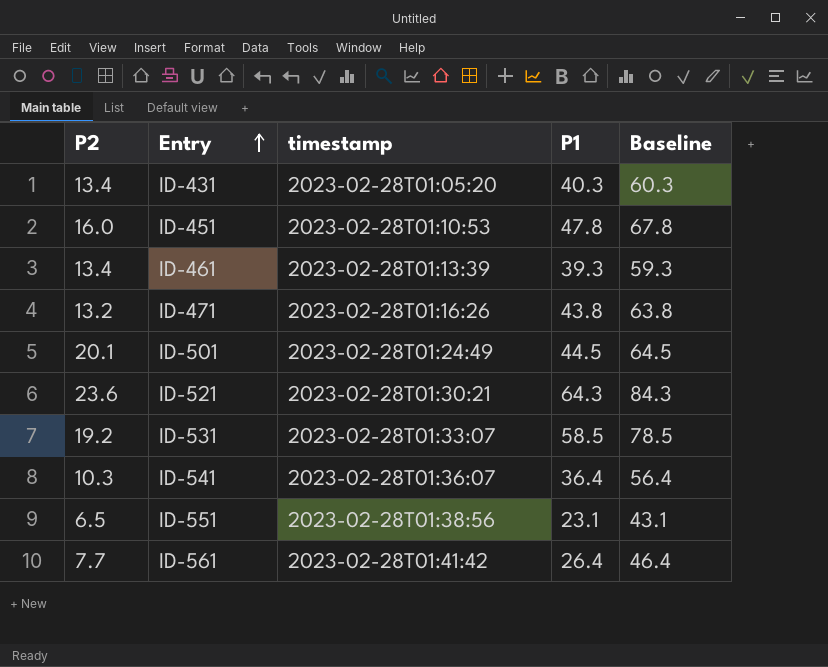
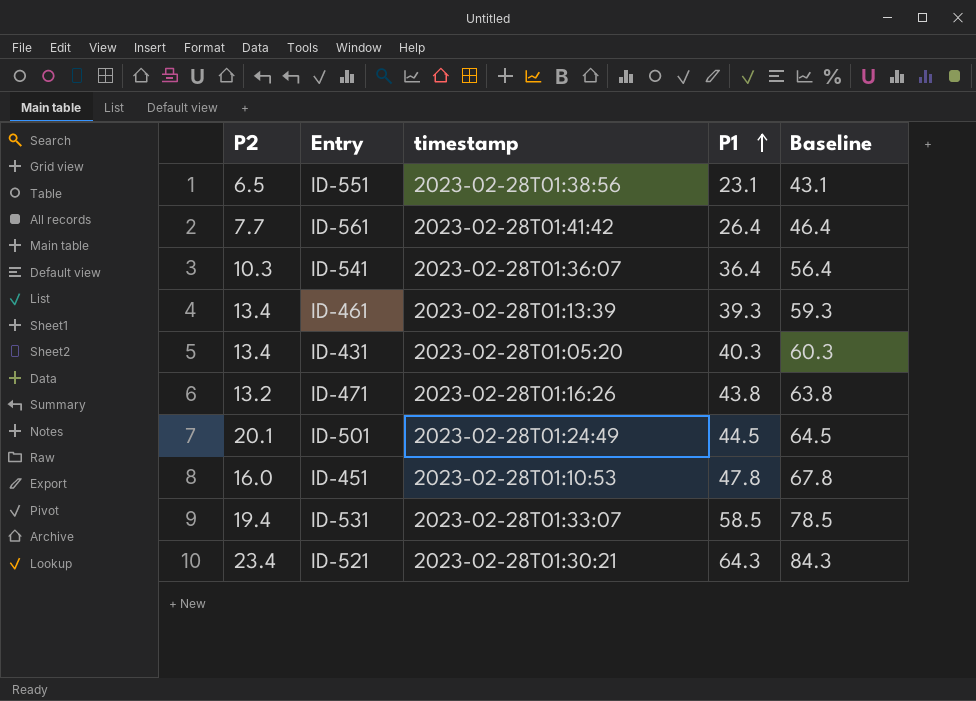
row order: Entry ascending -> P1 ascending
ID-531 | P2: 19.2 -> 19.4
ID-521 | P2: 23.6 -> 23.4

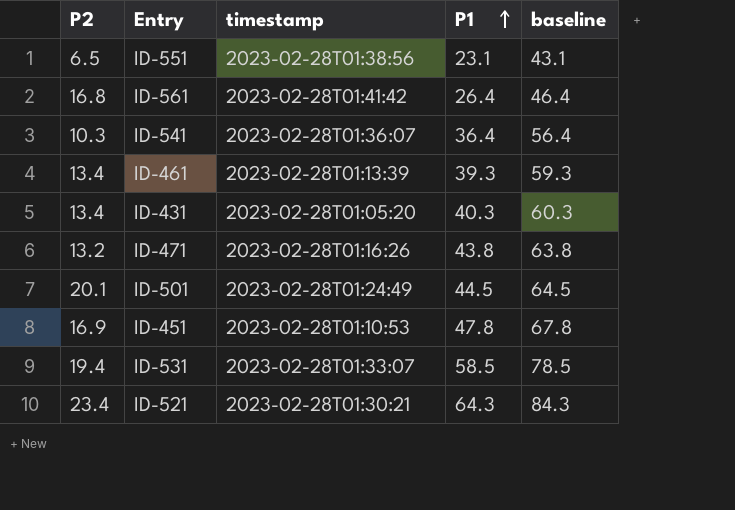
column name: Baseline -> baseline
ID-561 | P2: 7.7 -> 16.8
ID-451 | P2: 16.0 -> 16.9

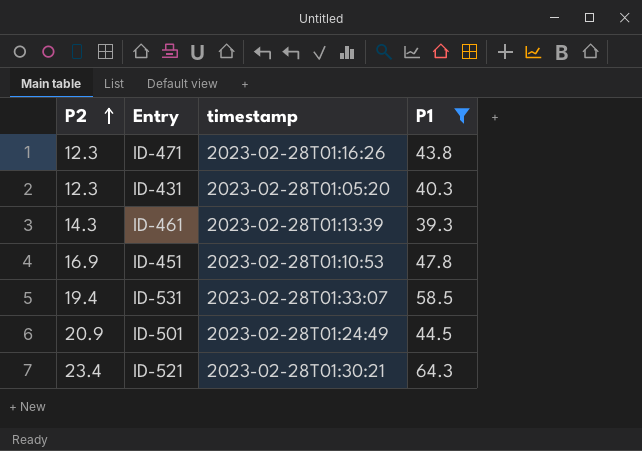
filter: none -> P1 >= 39.3
row order: P1 ascending -> P2 ascending
column baseline | formula: [P1] + 20 -> none
ID-471 | P2: 13.2 -> 12.3
ID-431 | P2: 13.4 -> 12.3
ID-461 | P2: 13.4 -> 14.3
ID-501 | P2: 20.1 -> 20.9

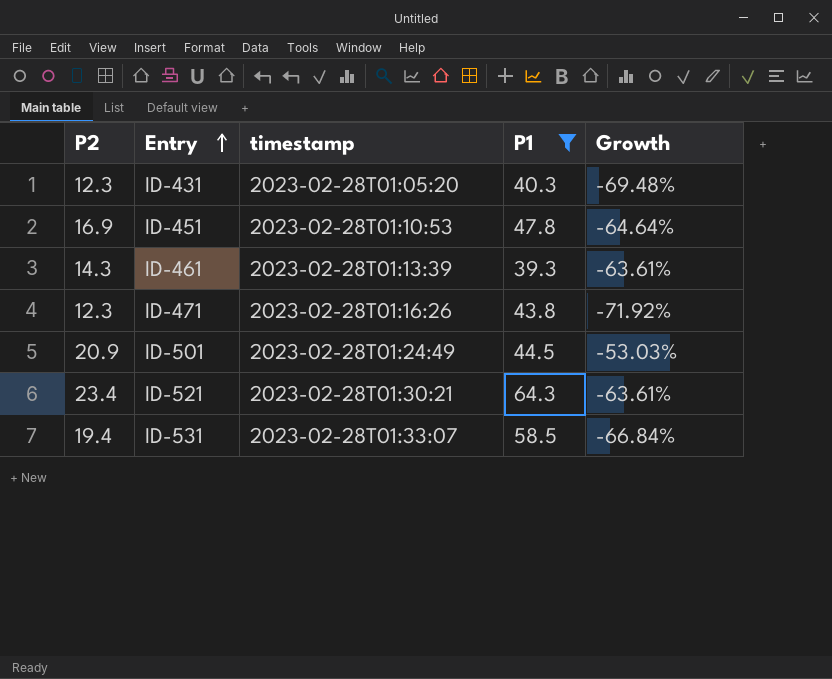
row order: P2 ascending -> Entry ascending
column Growth | formula: none -> ([P2] - [P1]) / [P1]

